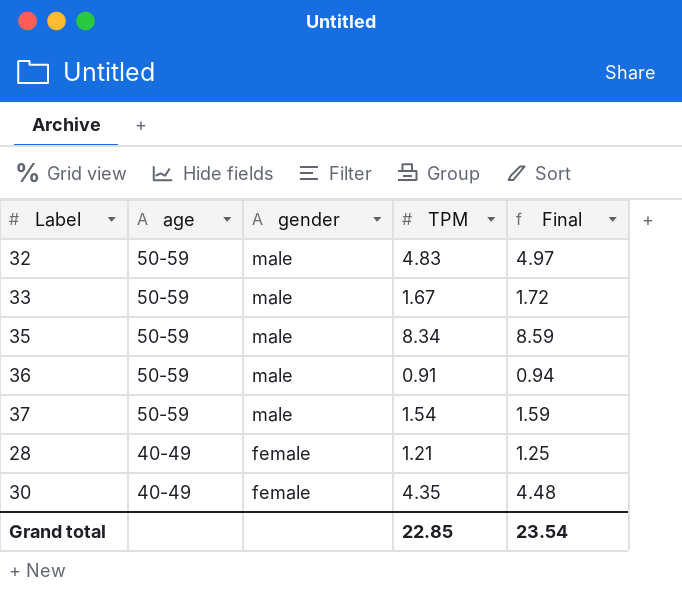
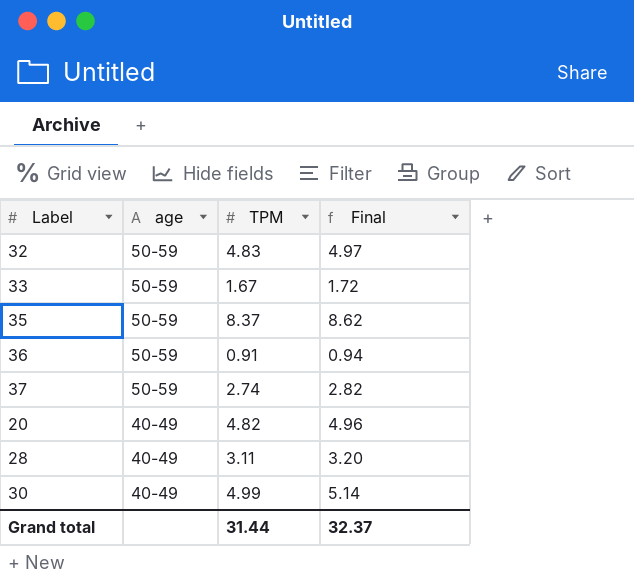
column gender | position: 3 -> none
35 | TPM: 8.34 -> 8.37
35 | Final: 8.59 -> 8.62
37 | TPM: 1.54 -> 2.74
37 | Final: 1.59 -> 2.82
row 20: none -> 40-49 | 4.82 | 4.96
28 | TPM: 1.21 -> 3.11
28 | Final: 1.25 -> 3.20
30 | TPM: 4.35 -> 4.99
30 | Final: 4.48 -> 5.14
Grand total | TPM: 22.85 -> 31.44
Grand total | Final: 23.54 -> 32.37

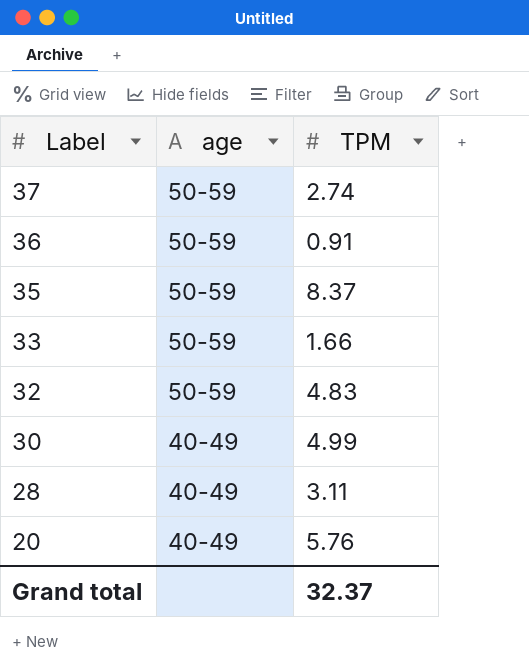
row order: age descending -> Label descending
column Final | formula: [TPM] * 1.03 -> none
33 | TPM: 1.67 -> 1.66
20 | TPM: 4.82 -> 5.76
Grand total | TPM: 31.44 -> 32.37

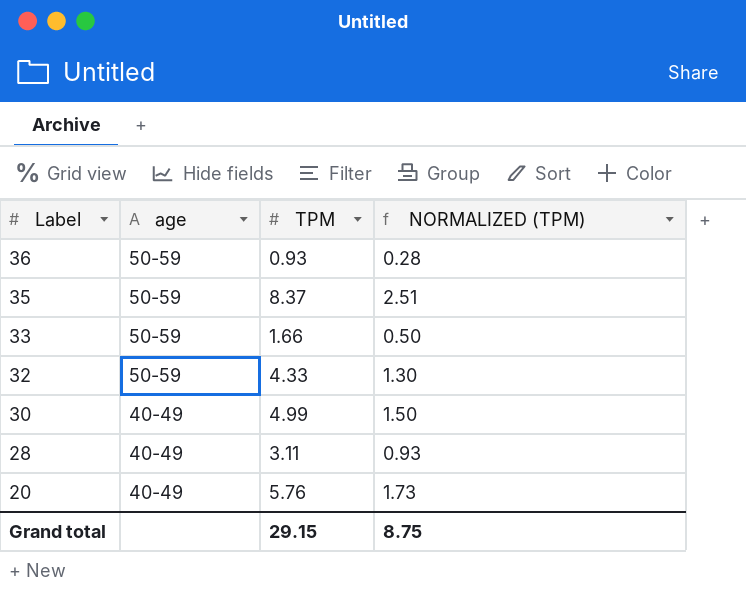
column NORMALIZED (TPM) | formula: none -> [TPM] * 0.3
row 37: 50-59 | 2.74 -> none
36 | TPM: 0.91 -> 0.93
32 | TPM: 4.83 -> 4.33
Grand total | TPM: 32.37 -> 29.15

